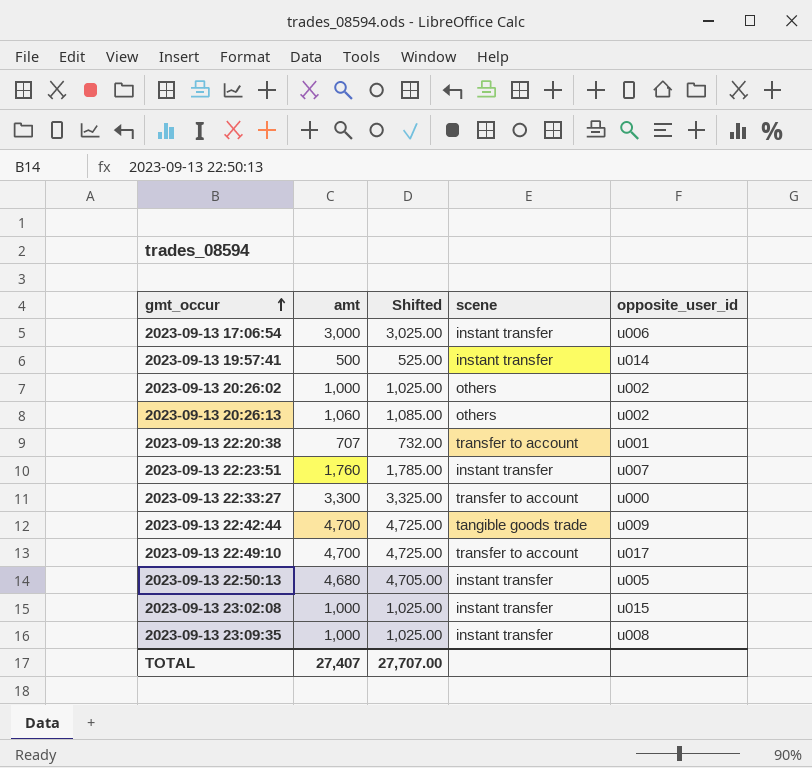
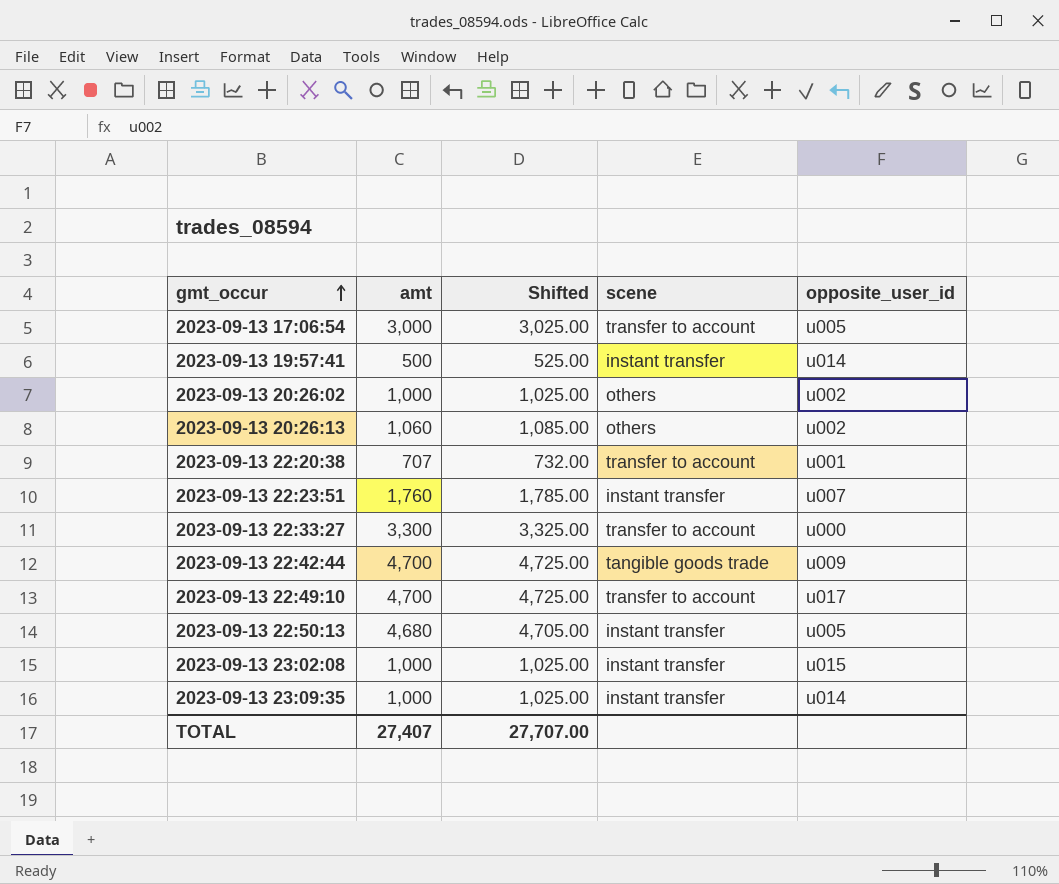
2023-09-13 17:06:54 | scene: instant transfer -> transfer to account
2023-09-13 17:06:54 | opposite_user_id: u006 -> u005
2023-09-13 23:09:35 | opposite_user_id: u008 -> u014

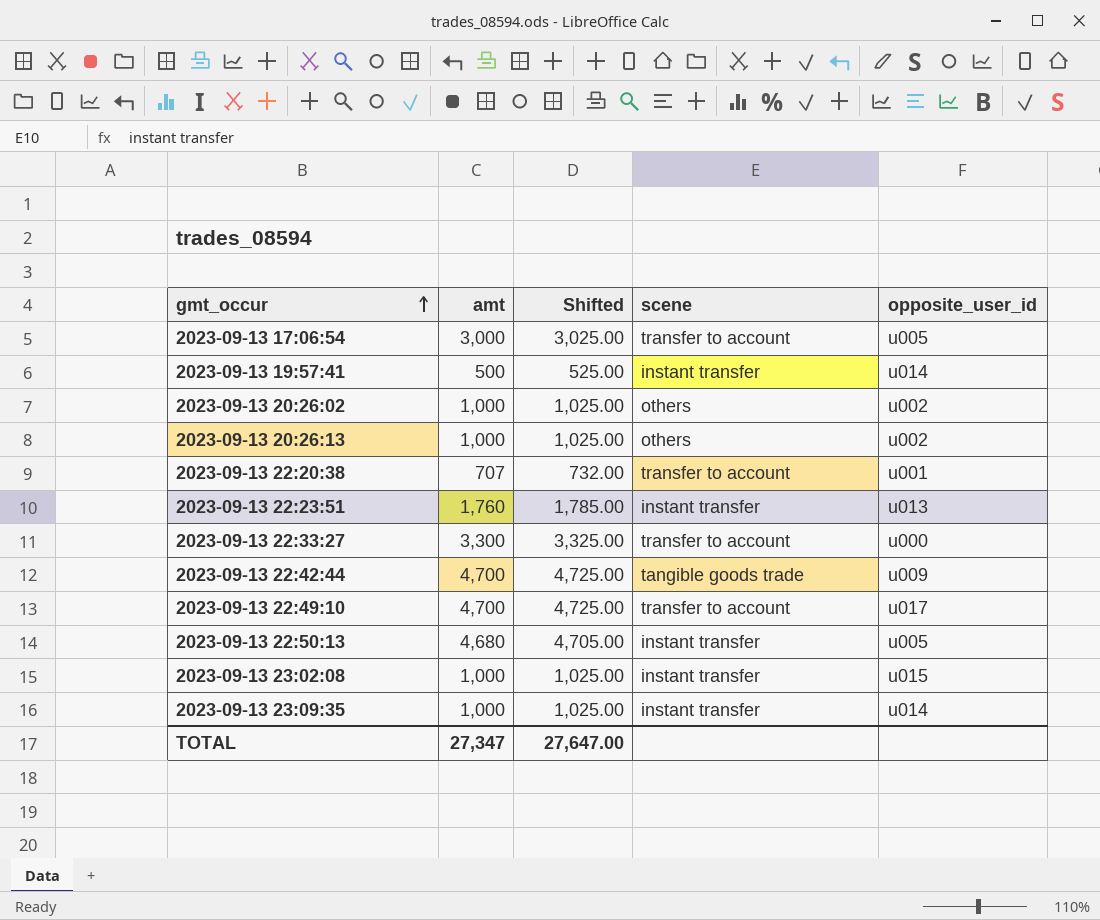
2023-09-13 20:26:13 | amt: 1,060 -> 1,000
2023-09-13 20:26:13 | Shifted: 1,085.00 -> 1,025.00
2023-09-13 22:23:51 | opposite_user_id: u007 -> u013
TOTAL | amt: 27,407 -> 27,347
TOTAL | Shifted: 27,707.00 -> 27,647.00

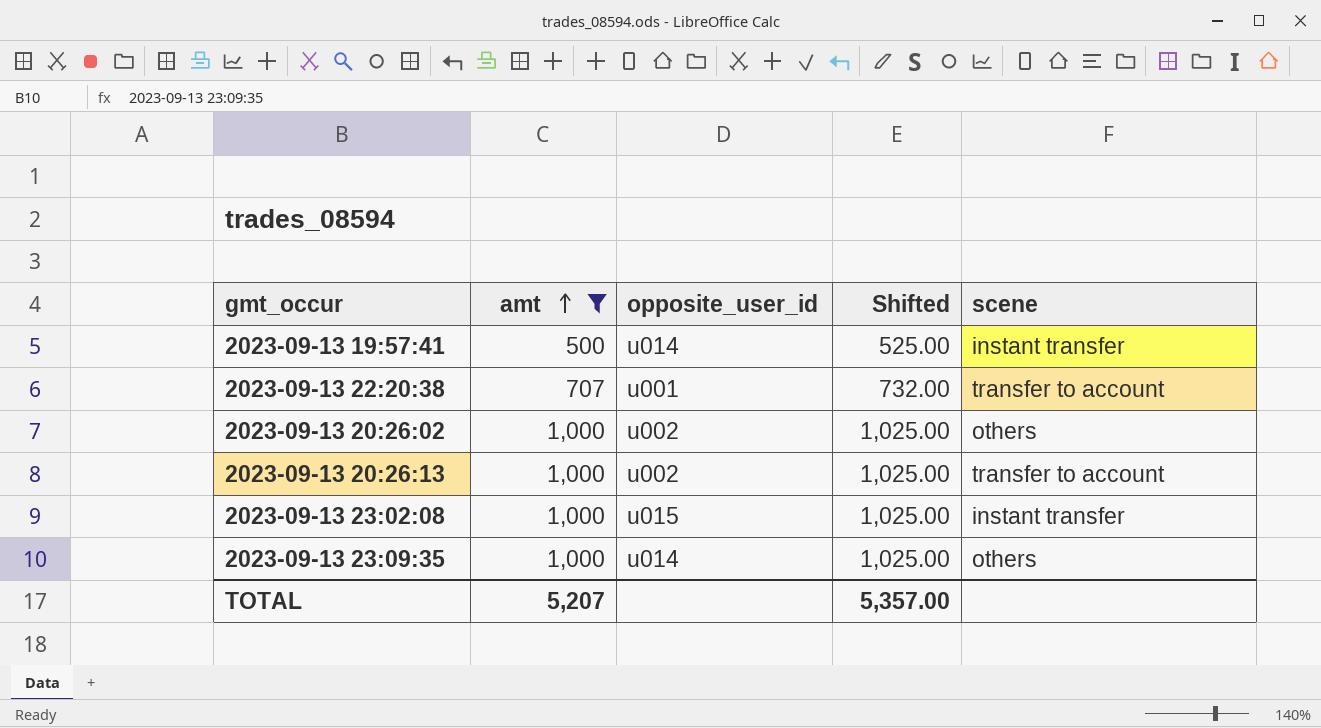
filter: none -> amt <= 1,000
row order: gmt_occur ascending -> amt ascending
column opposite_user_id | position: 5 -> 3
2023-09-13 20:26:13 | scene: others -> transfer to account
2023-09-13 23:09:35 | scene: instant transfer -> others
TOTAL | amt: 27,347 -> 5,207
TOTAL | Shifted: 27,647.00 -> 5,357.00

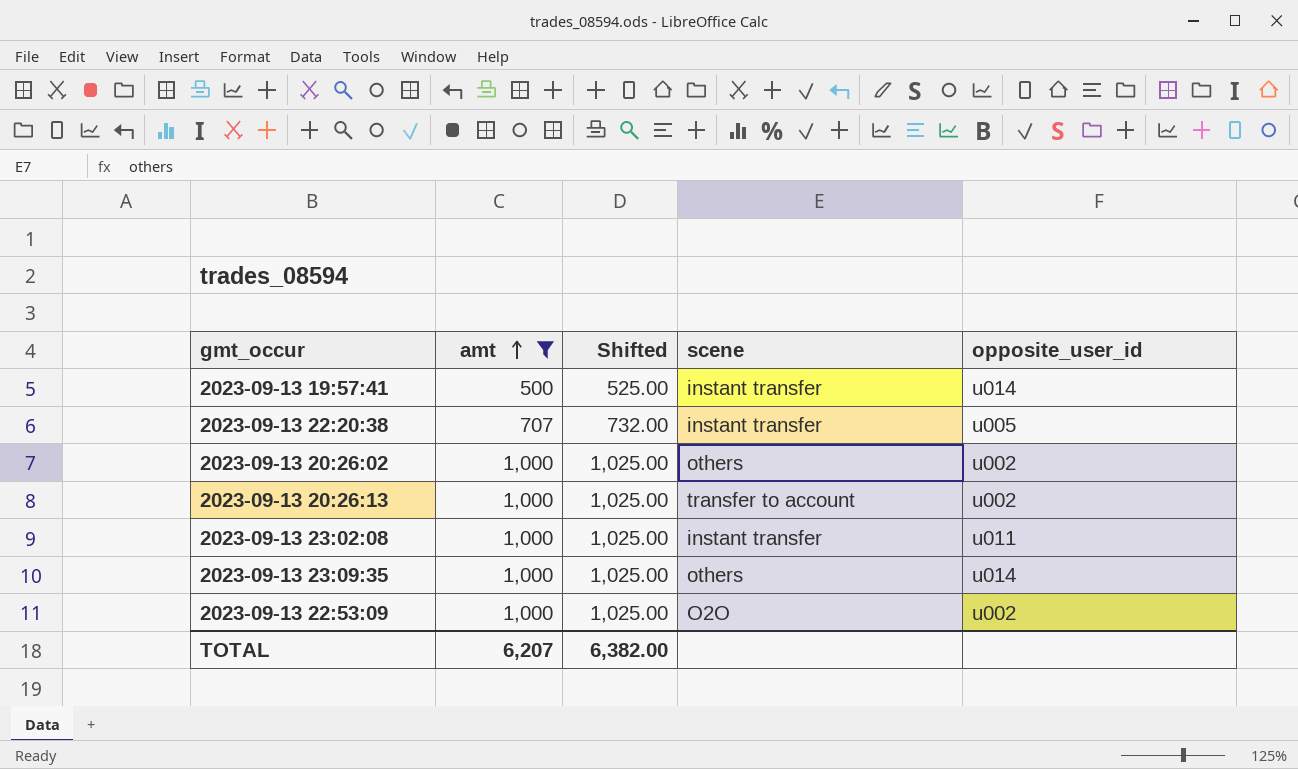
column opposite_user_id | position: 3 -> 5
2023-09-13 22:20:38 | scene: transfer to account -> instant transfer
2023-09-13 22:20:38 | opposite_user_id: u001 -> u005
2023-09-13 23:02:08 | opposite_user_id: u015 -> u011
row 2023-09-13 22:53:09: none -> 1,000 | 1,025.00 | O2O | u002
TOTAL | amt: 5,207 -> 6,207
TOTAL | Shifted: 5,357.00 -> 6,382.00

